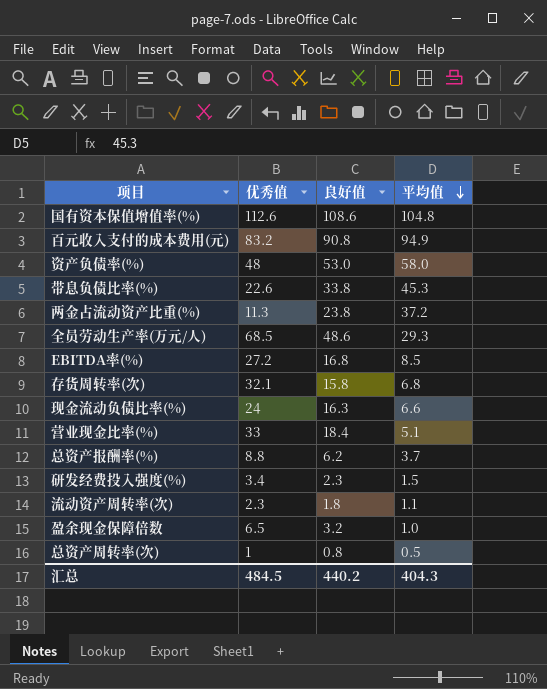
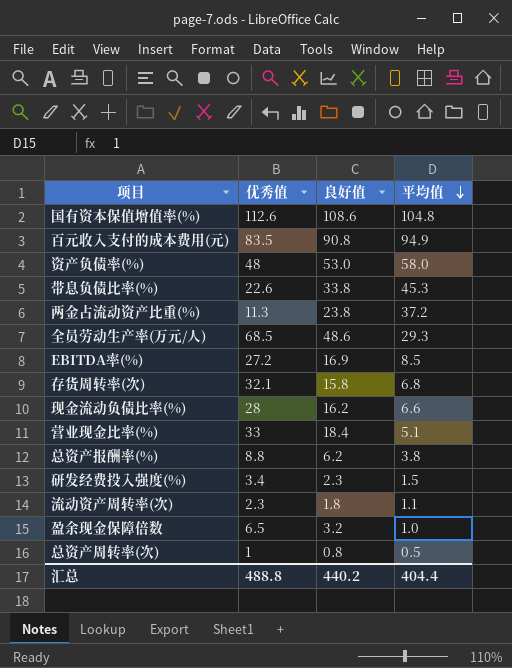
百元收入支付的成本费用(元) | 优秀值: 83.2 -> 83.5
EBITDA率(%) | 良好值: 16.8 -> 16.9
现金流动负债比率(%) | 优秀值: 24 -> 28
现金流动负债比率(%) | 良好值: 16.3 -> 16.2
总资产报酬率(%) | 平均值: 3.7 -> 3.8
汇总 | 优秀值: 484.5 -> 488.8
汇总 | 平均值: 404.3 -> 404.4

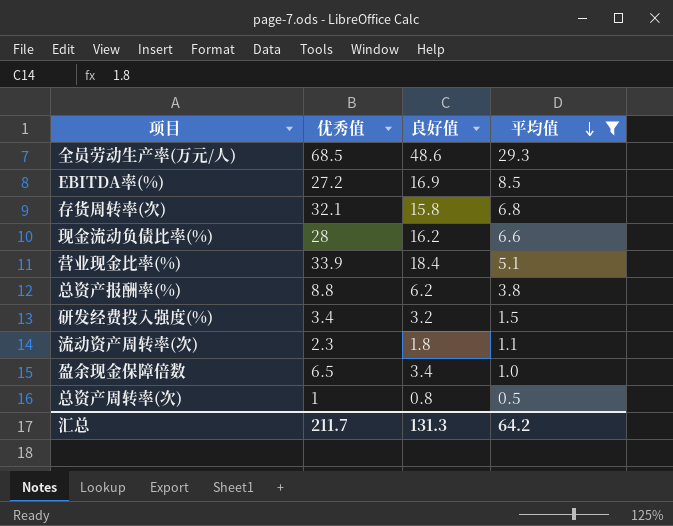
filter: none -> 平均值 <= 29.3
营业现金比率(%) | 优秀值: 33 -> 33.9
研发经费投入强度(%) | 良好值: 2.3 -> 3.2
盈余现金保障倍数 | 良好值: 3.2 -> 3.4
汇总 | 优秀值: 488.8 -> 211.7
汇总 | 良好值: 440.2 -> 131.3
汇总 | 平均值: 404.4 -> 64.2

